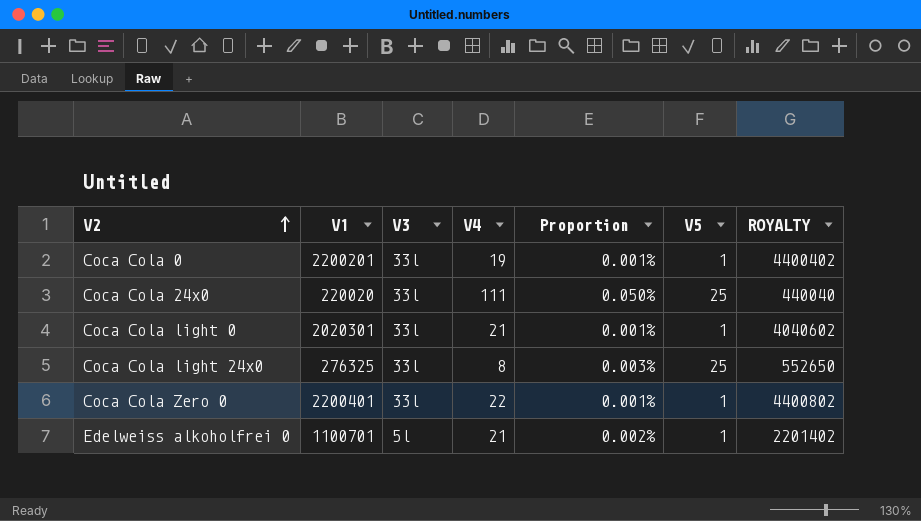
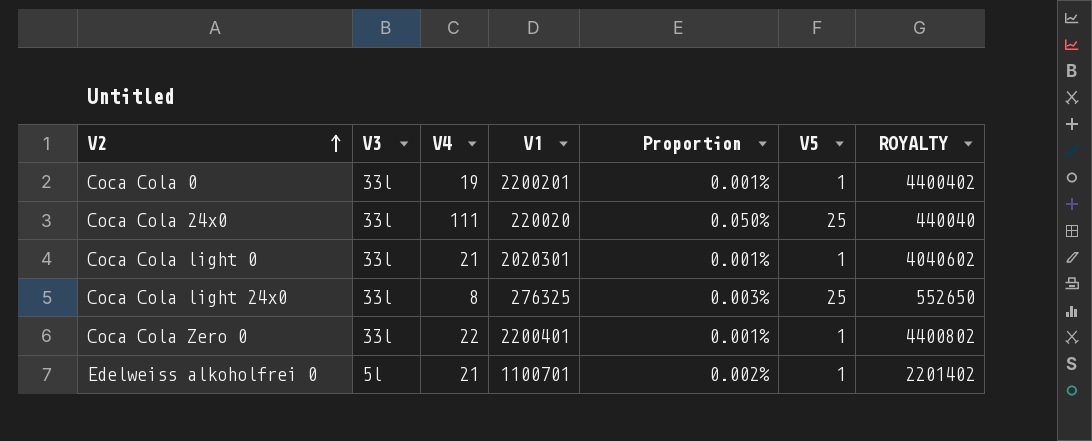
column V1 | position: 2 -> 4

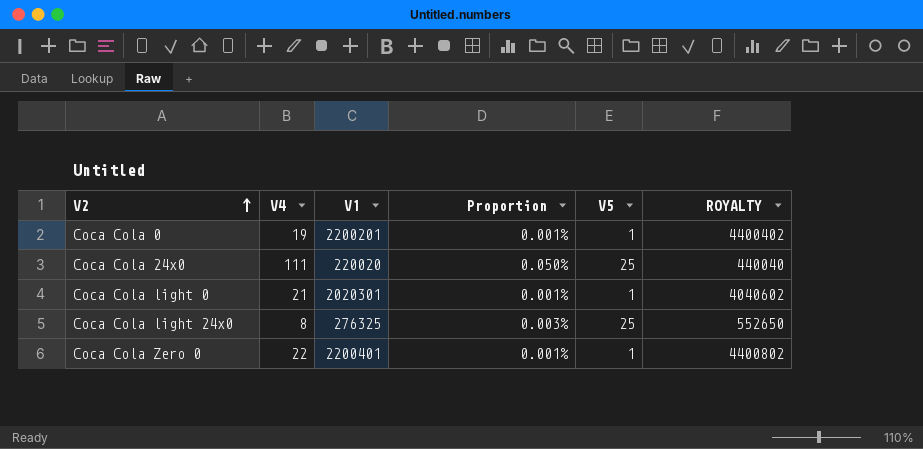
column V3 | position: 2 -> none
row Edelweiss alkoholfrei 0: 5l | 21 | 1100701 | 0.002% | 1 | 2201402 -> none

